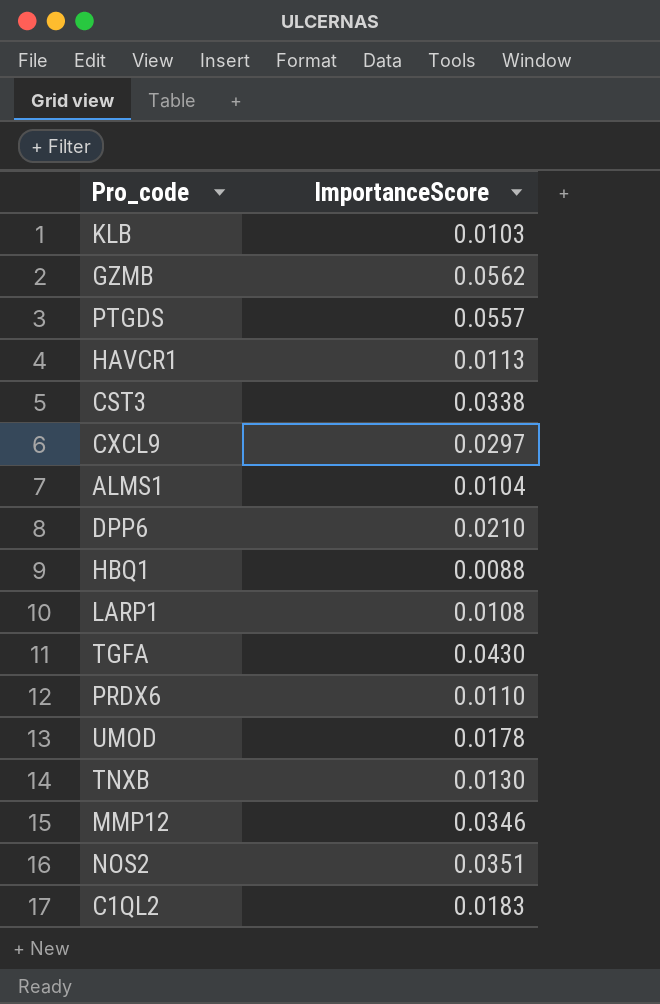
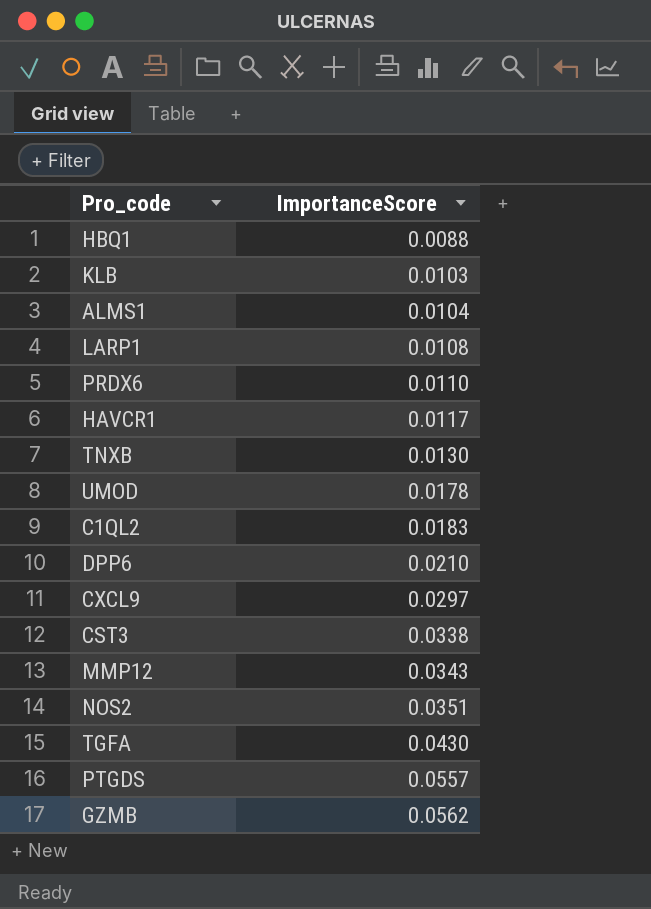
row order: none -> ImportanceScore ascending
HAVCR1 | ImportanceScore: 0.0113 -> 0.0117
MMP12 | ImportanceScore: 0.0346 -> 0.0343

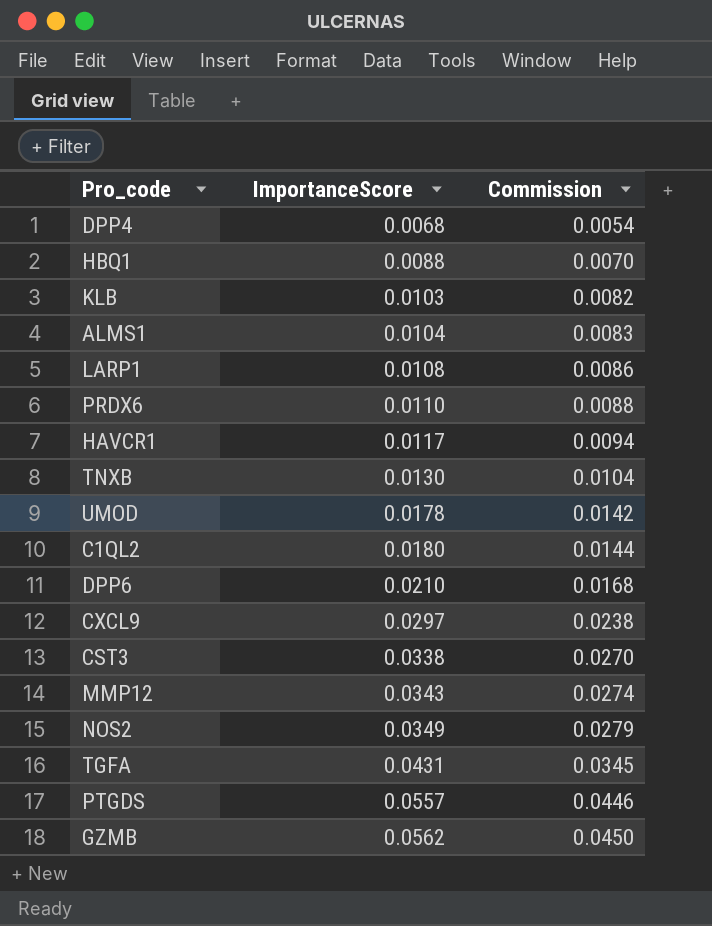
column Commission | formula: none -> [ImportanceScore] * 0.8
row DPP4: none -> 0.0068 | 0.0054
C1QL2 | ImportanceScore: 0.0183 -> 0.0180
NOS2 | ImportanceScore: 0.0351 -> 0.0349
TGFA | ImportanceScore: 0.0430 -> 0.0431

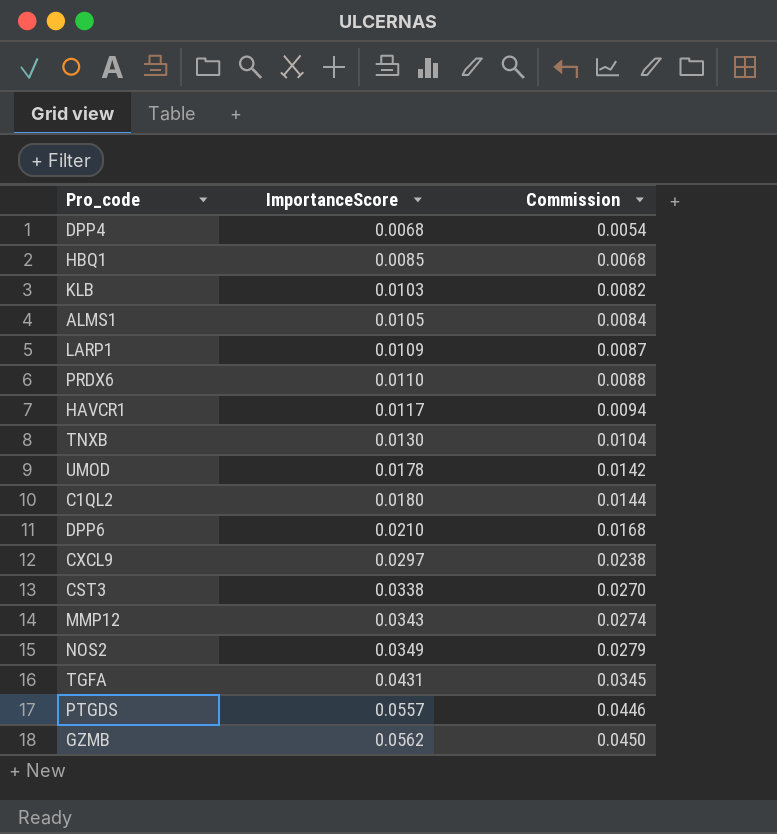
HBQ1 | ImportanceScore: 0.0088 -> 0.0085
HBQ1 | Commission: 0.0070 -> 0.0068
ALMS1 | ImportanceScore: 0.0104 -> 0.0105
ALMS1 | Commission: 0.0083 -> 0.0084
LARP1 | ImportanceScore: 0.0108 -> 0.0109
LARP1 | Commission: 0.0086 -> 0.0087

